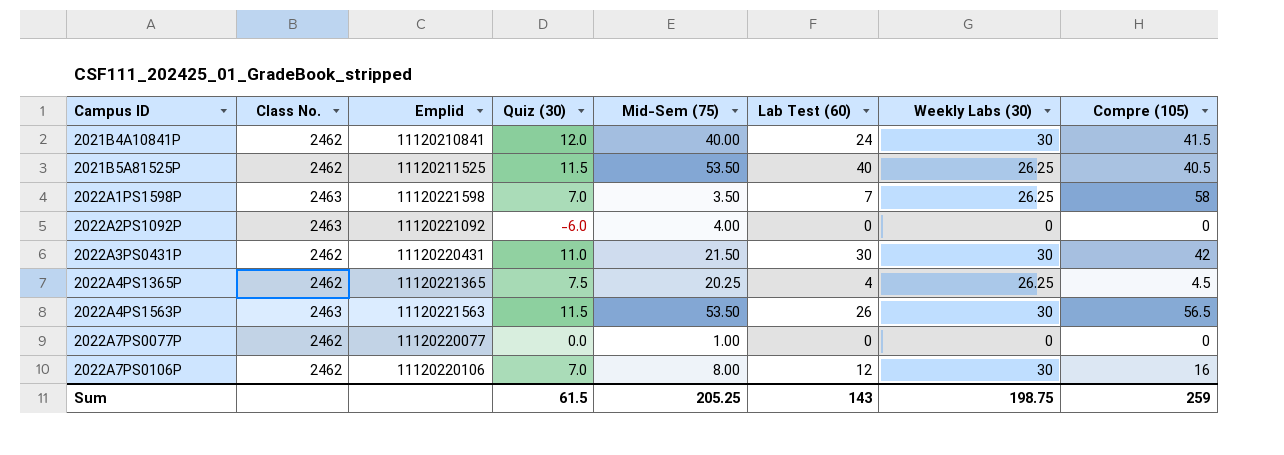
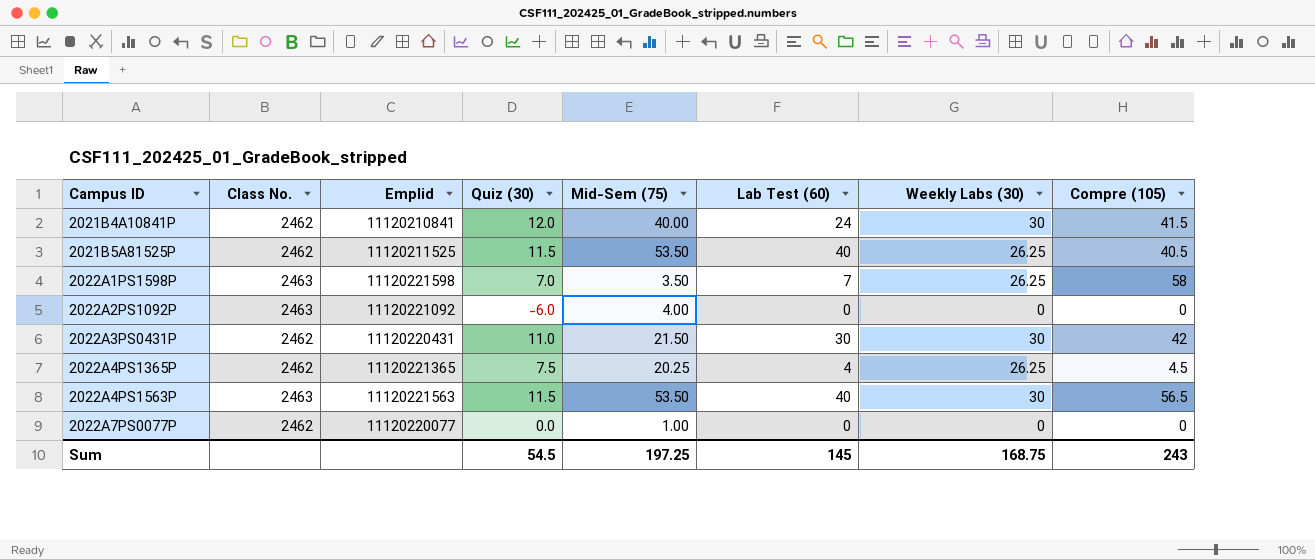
row 2022A7PS0106P: 2462 | 11120220106 | 7.0 | 8.00 | 12 | 30 | 16 -> none
2022A4PS1563P | Lab Test (60): 26 -> 40
Sum | Quiz (30): 61.5 -> 54.5
Sum | Mid-Sem (75): 205.25 -> 197.25
Sum | Lab Test (60): 143 -> 145
Sum | Weekly Labs (30): 198.75 -> 168.75
Sum | Compre (105): 259 -> 243

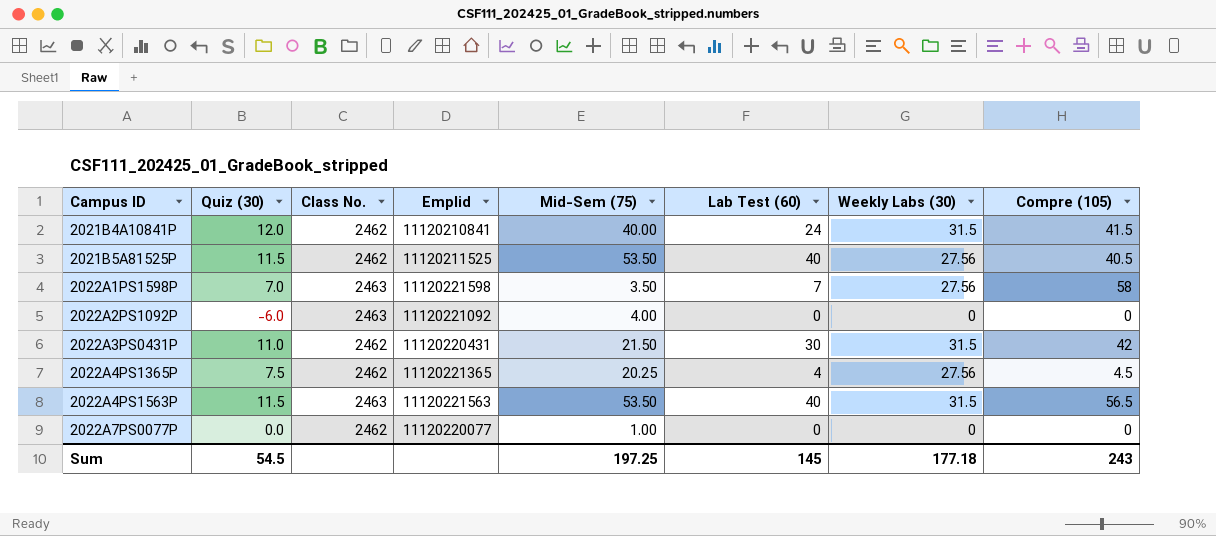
column Quiz (30) | position: 4 -> 2
2021B4A10841P | Weekly Labs (30): 30 -> 31.5
2021B5A81525P | Weekly Labs (30): 26.25 -> 27.56
2022A1PS1598P | Weekly Labs (30): 26.25 -> 27.56
2022A3PS0431P | Weekly Labs (30): 30 -> 31.5
2022A4PS1365P | Weekly Labs (30): 26.25 -> 27.56
2022A4PS1563P | Weekly Labs (30): 30 -> 31.5
Sum | Weekly Labs (30): 168.75 -> 177.18

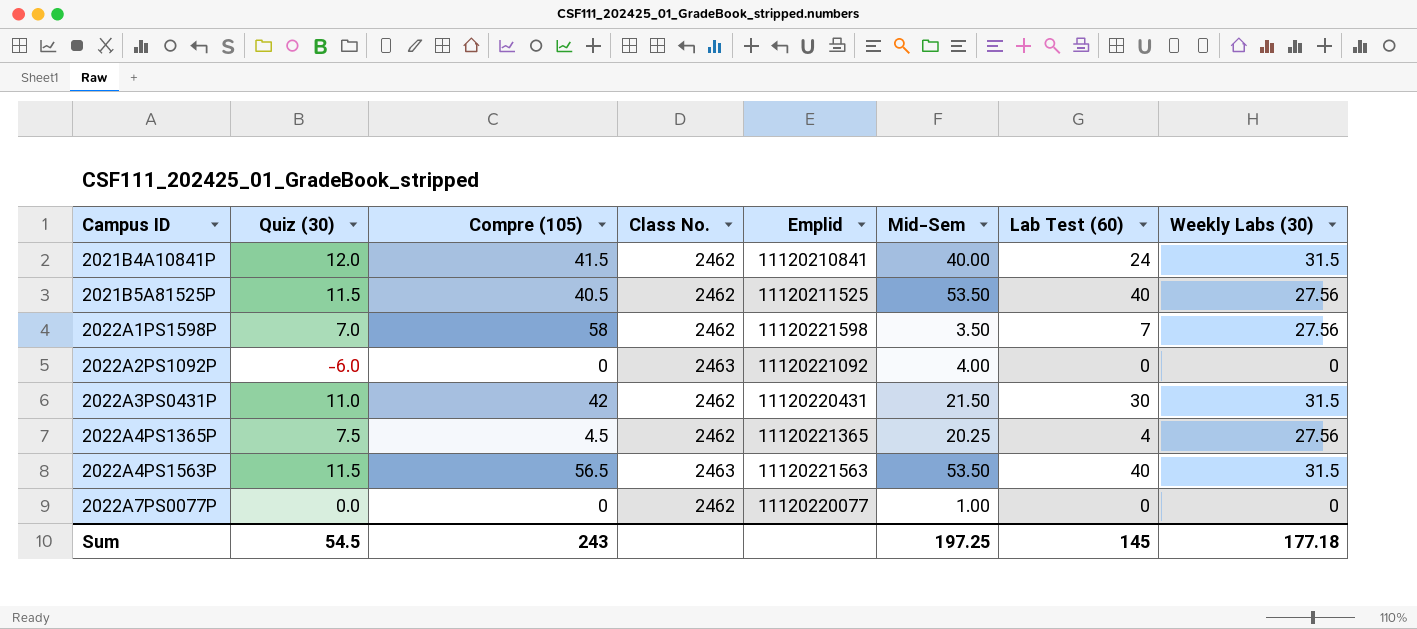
column Compre (105) | position: 8 -> 3
column name: Mid-Sem (75) -> Mid-Sem
2022A1PS1598P | Class No.: 2463 -> 2462

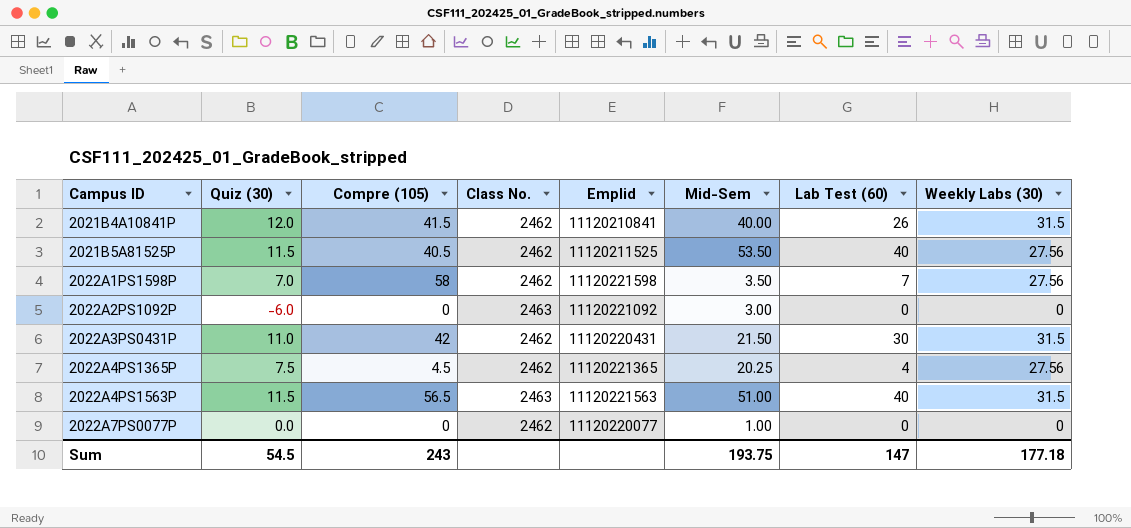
2021B4A10841P | Lab Test (60): 24 -> 26
2022A2PS1092P | Mid-Sem: 4.00 -> 3.00
2022A4PS1563P | Mid-Sem: 53.50 -> 51.00
Sum | Mid-Sem: 197.25 -> 193.75
Sum | Lab Test (60): 145 -> 147

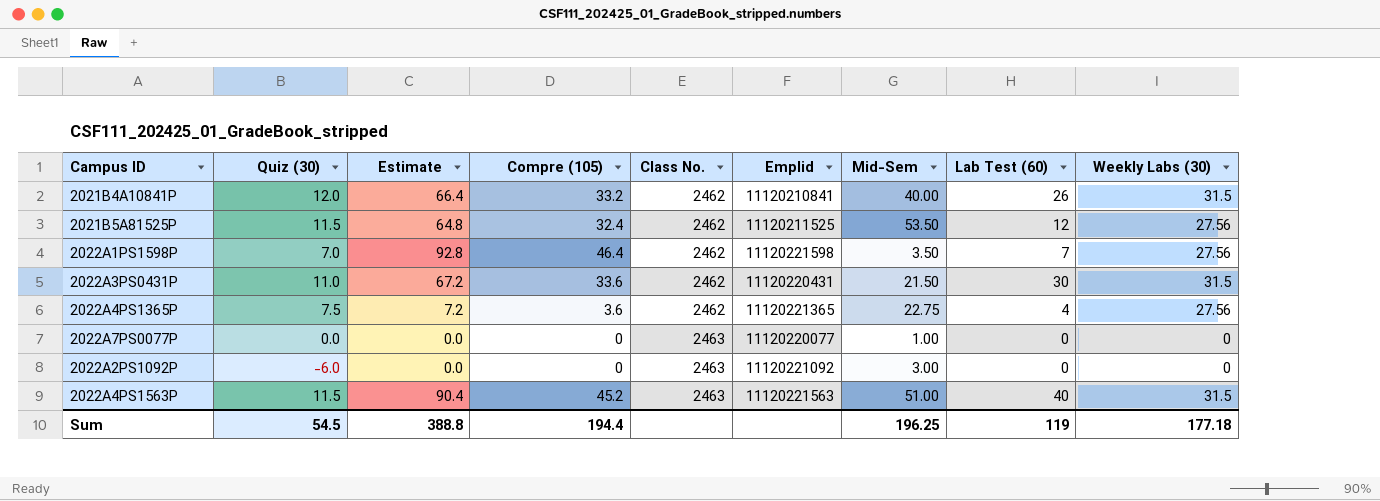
row order: Campus ID ascending -> Class No. ascending
column Estimate | formula: none -> [Compre (105)] * 2
2021B4A10841P | Compre (105): 41.5 -> 33.2
2021B5A81525P | Compre (105): 40.5 -> 32.4
2021B5A81525P | Lab Test (60): 40 -> 12
2022A1PS1598P | Compre (105): 58 -> 46.4
2022A3PS0431P | Compre (105): 42 -> 33.6
2022A4PS1365P | Compre (105): 4.5 -> 3.6
2022A4PS1365P | Mid-Sem: 20.25 -> 22.75
2022A7PS0077P | Class No.: 2462 -> 2463
2022A4PS1563P | Compre (105): 56.5 -> 45.2
Sum | Compre (105): 243 -> 194.4
Sum | Mid-Sem: 193.75 -> 196.25
Sum | Lab Test (60): 147 -> 119

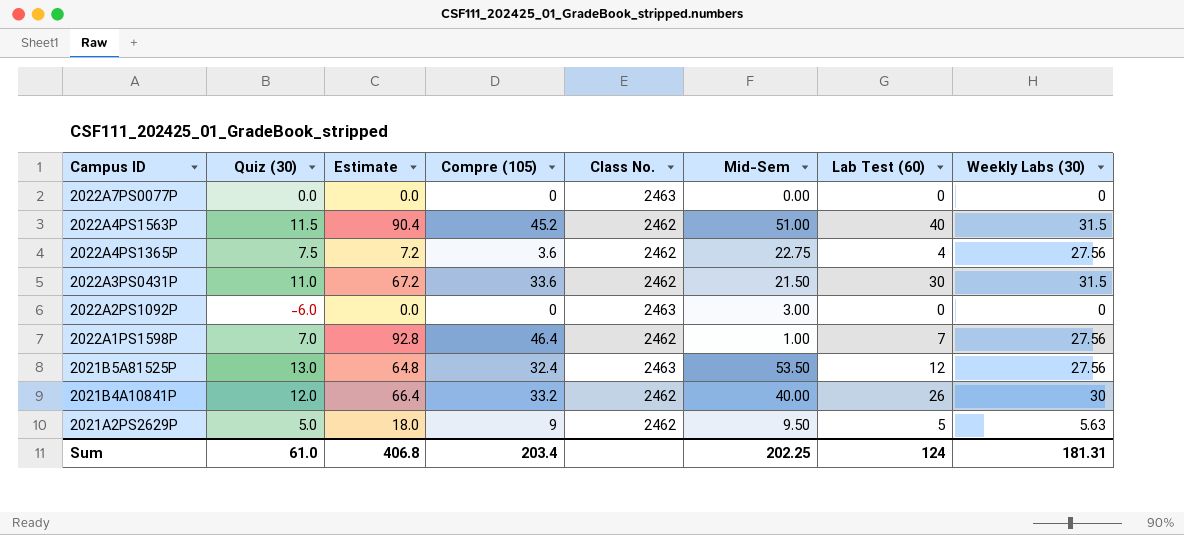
row order: Class No. ascending -> Campus ID descending
column Emplid | position: 6 -> none
2022A7PS0077P | Mid-Sem: 1.00 -> 0.00
2022A4PS1563P | Class No.: 2463 -> 2462
2022A1PS1598P | Mid-Sem: 3.50 -> 1.00
2021B5A81525P | Quiz (30): 11.5 -> 13.0
2021B5A81525P | Class No.: 2462 -> 2463
2021B4A10841P | Weekly Labs (30): 31.5 -> 30
row 2021A2PS2629P: none -> 5.0 | 18.0 | 9 | 2462 | 9.50 | 5 | 5.63
Sum | Quiz (30): 54.5 -> 61.0
Sum | Estimate: 388.8 -> 406.8
Sum | Compre (105): 194.4 -> 203.4
Sum | Mid-Sem: 196.25 -> 202.25
Sum | Lab Test (60): 119 -> 124
Sum | Weekly Labs (30): 177.18 -> 181.31

